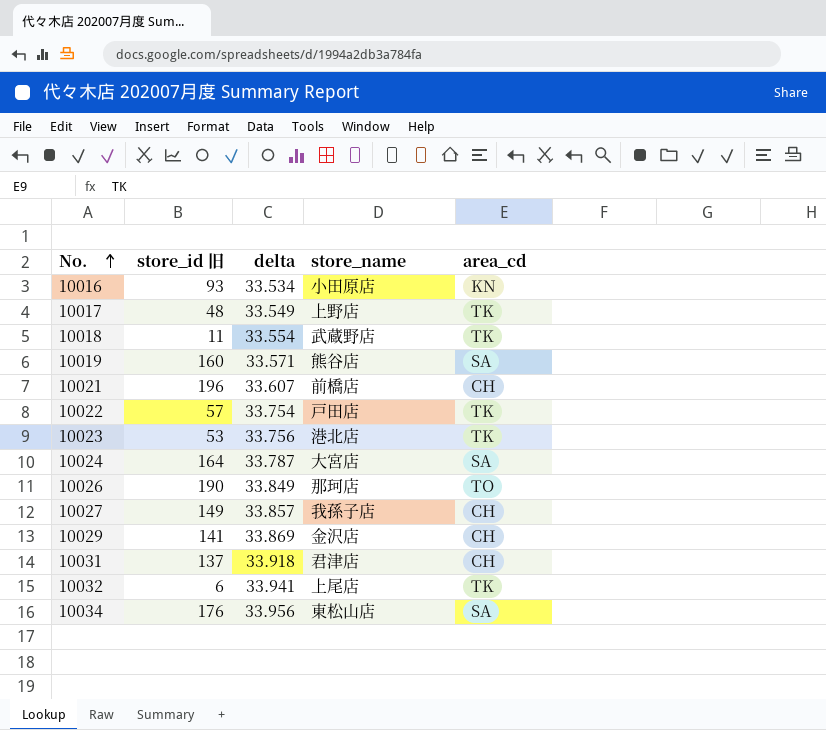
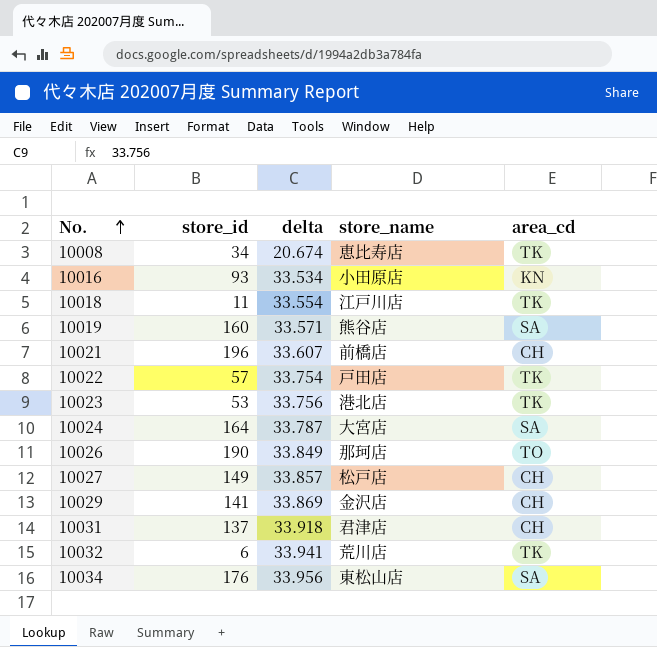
column name: store_id 旧 -> store_id
row 10017: 48 | 33.549 | 上野店 | TK -> none
row 10008: none -> 34 | 20.674 | 恵比寿店 | TK
10018 | store_name: 武蔵野店 -> 江戸川店
10027 | store_name: 我孫子店 -> 松戸店
10032 | store_name: 上尾店 -> 荒川店

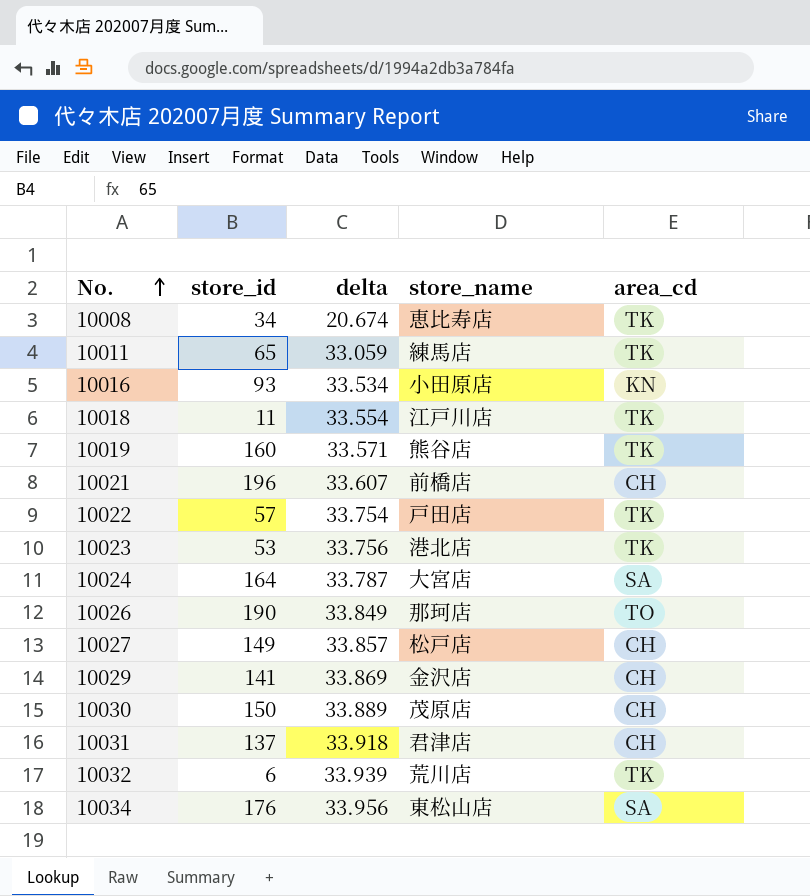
row 10011: none -> 65 | 33.059 | 練馬店 | TK
10019 | area_cd: SA -> TK
row 10030: none -> 150 | 33.889 | 茂原店 | CH
10032 | delta: 33.941 -> 33.939

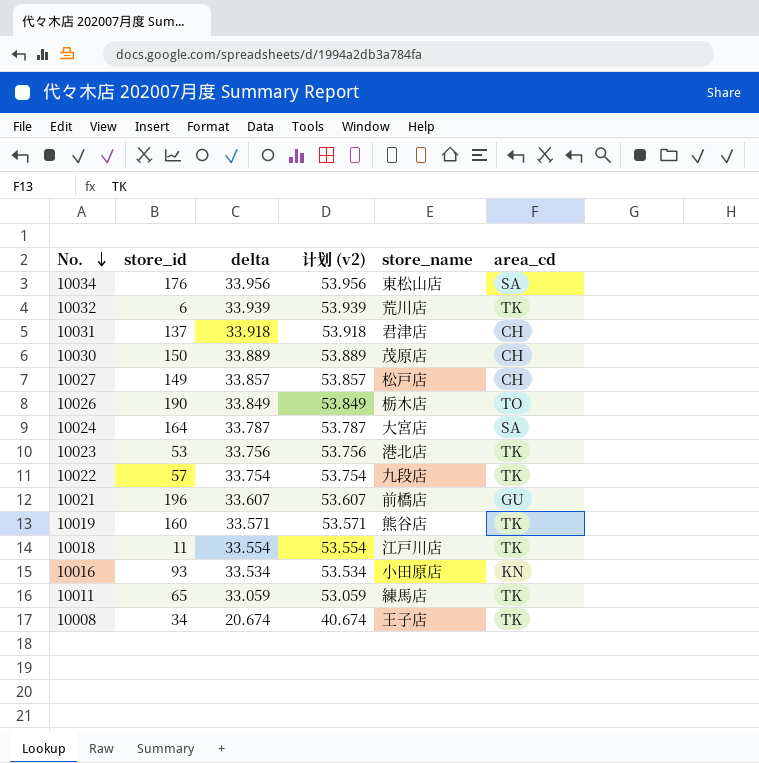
row order: No. ascending -> No. descending
column 计划 (v2) | formula: none -> [delta] + 20
row 10029: 141 | 33.869 | 金沢店 | CH -> none
10026 | store_name: 那珂店 -> 栃木店
10022 | store_name: 戸田店 -> 九段店
10021 | area_cd: CH -> GU
10008 | store_name: 恵比寿店 -> 王子店

